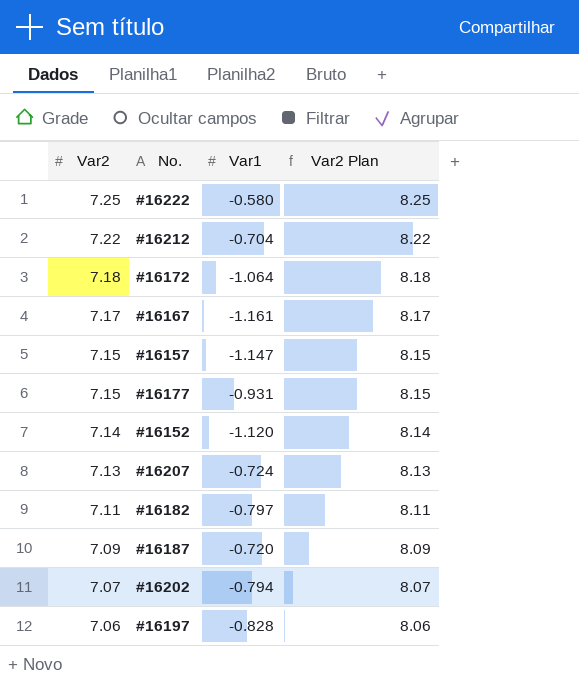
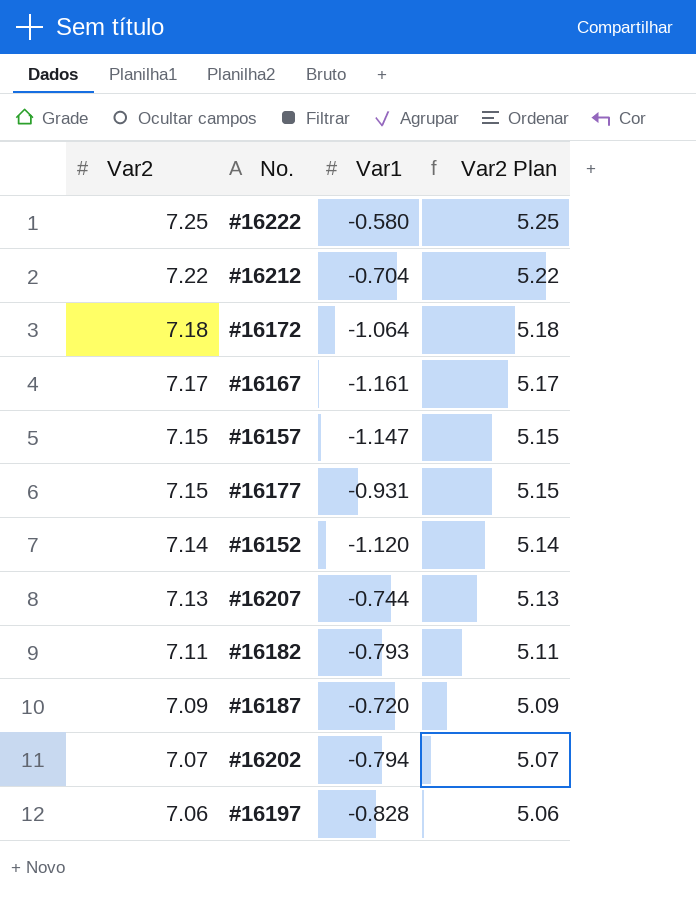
column Var2 Plan | formula: [Var2] + 1 -> [Var2] - 2
#16207 | Var1: -0.724 -> -0.744
#16182 | Var1: -0.797 -> -0.793

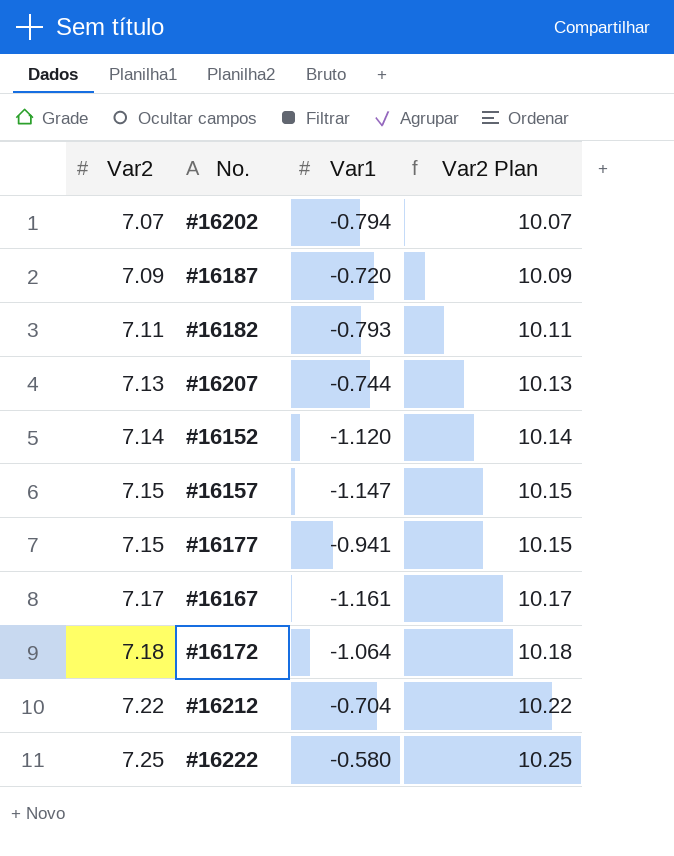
row order: Var2 descending -> Var2 ascending
column Var2 Plan | formula: [Var2] - 2 -> [Var2] + 3
row #16197: 7.06 | -0.828 | 5.06 -> none
#16177 | Var1: -0.931 -> -0.941

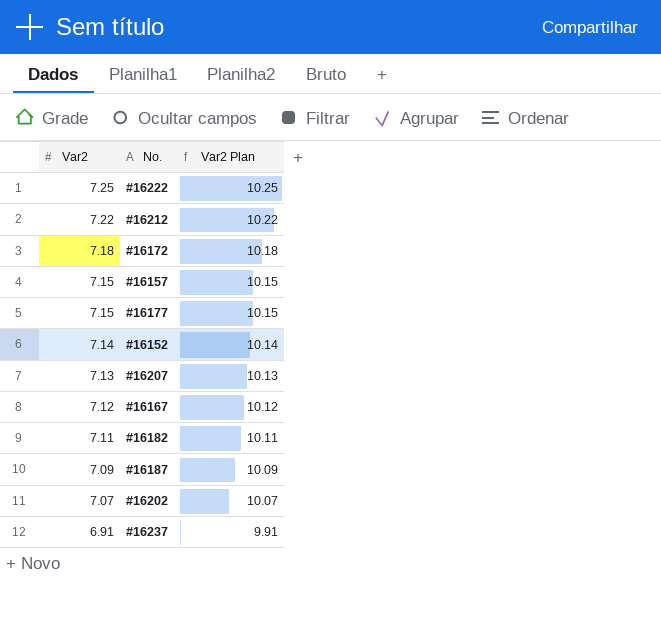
row order: Var2 ascending -> Var2 descending
column Var1 | position: 3 -> none
#16167 | Var2: 7.17 -> 7.12
#16167 | Var2 Plan: 10.17 -> 10.12
row #16237: none -> 6.91 | 9.91

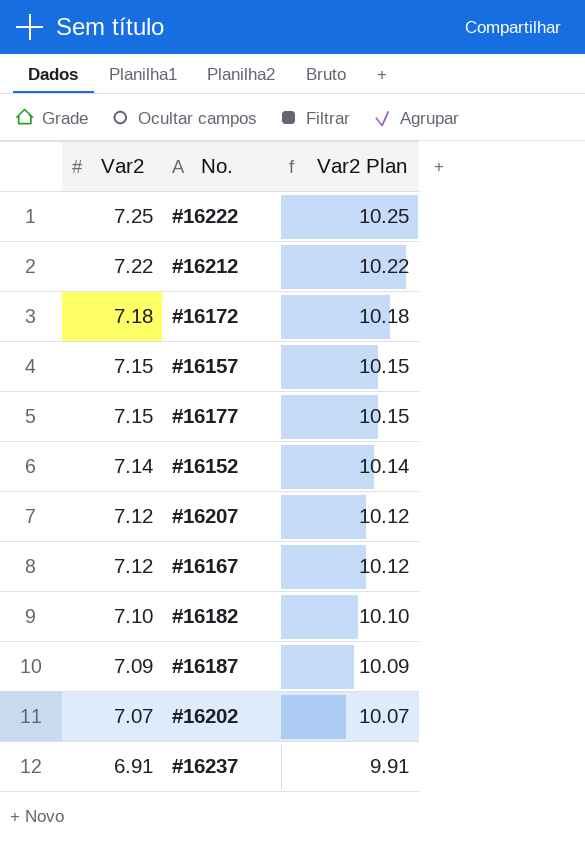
#16207 | Var2: 7.13 -> 7.12
#16207 | Var2 Plan: 10.13 -> 10.12
#16182 | Var2: 7.11 -> 7.10
#16182 | Var2 Plan: 10.11 -> 10.10

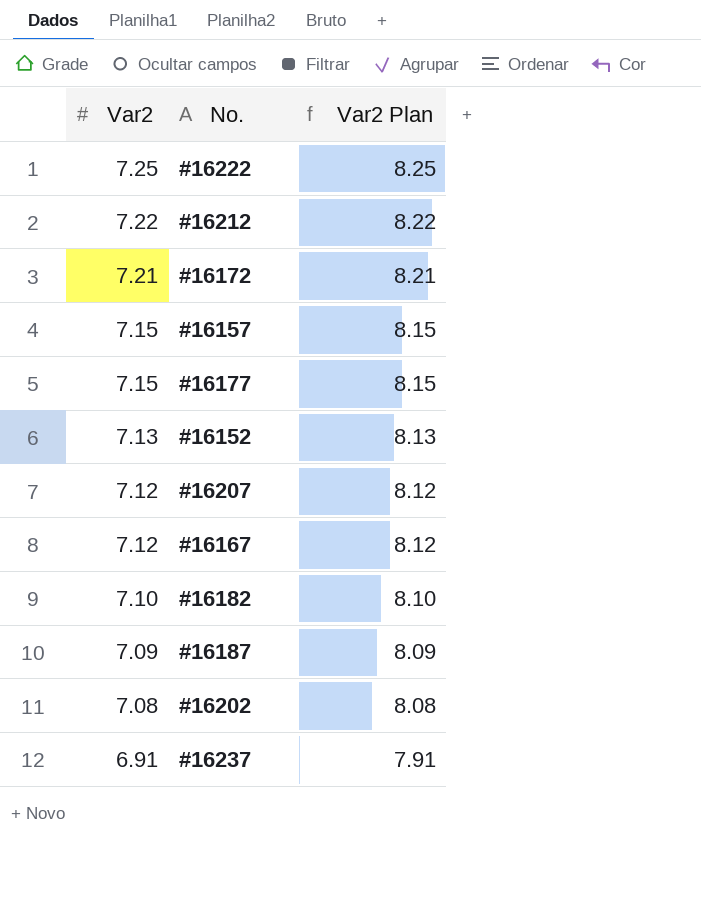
column Var2 Plan | formula: [Var2] + 3 -> [Var2] + 1
#16172 | Var2: 7.18 -> 7.21
#16152 | Var2: 7.14 -> 7.13
#16202 | Var2: 7.07 -> 7.08

